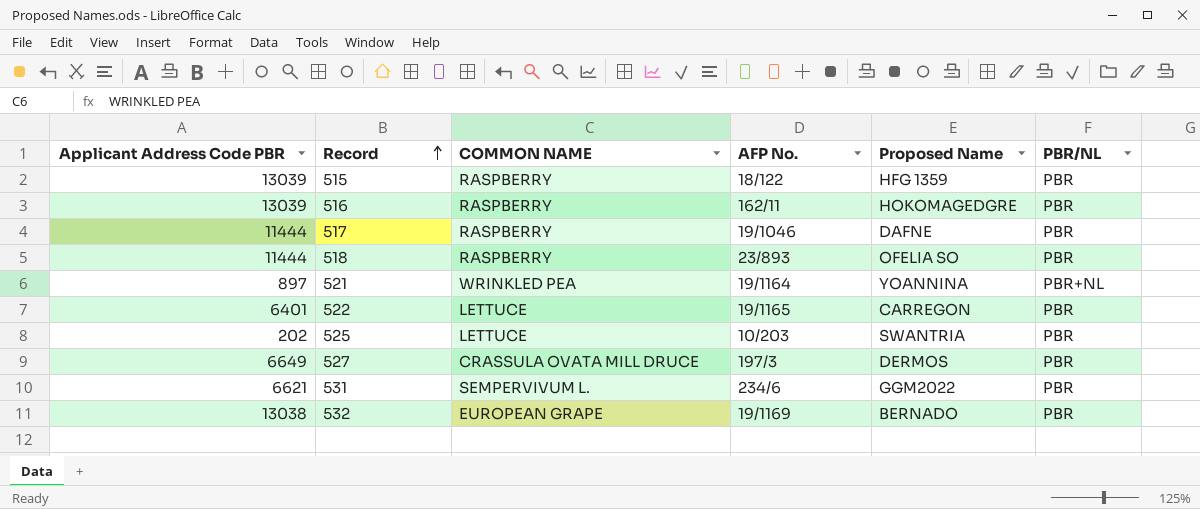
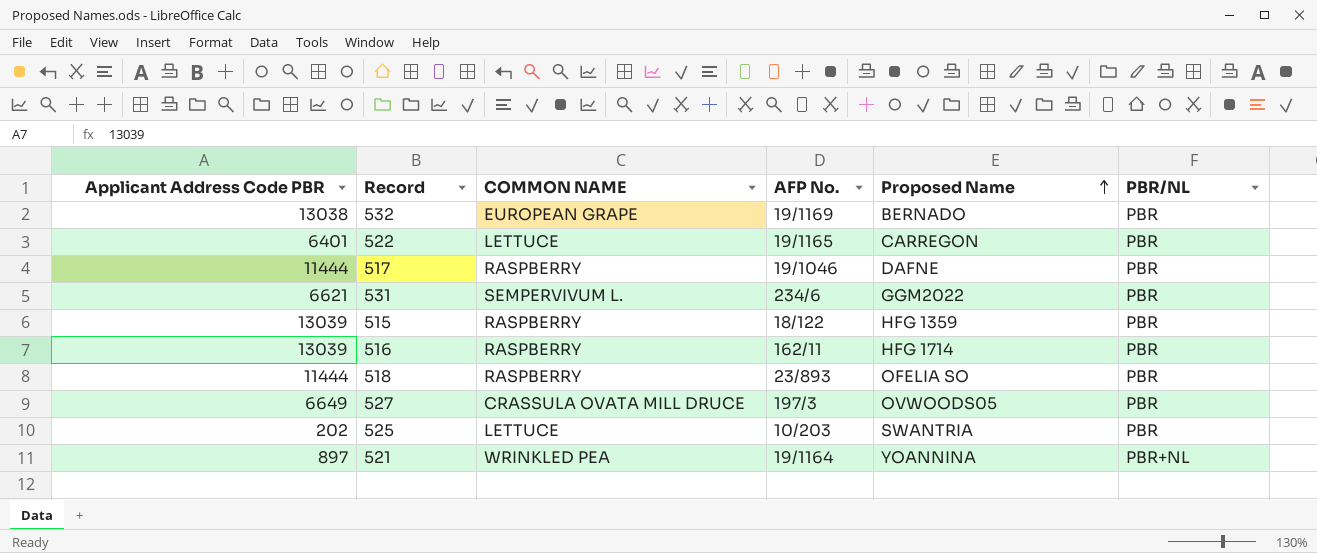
row order: Record ascending -> Proposed Name ascending
516 | Proposed Name: HOKOMAGEDGRE -> HFG 1714
527 | Proposed Name: DERMOS -> OVWOODS05

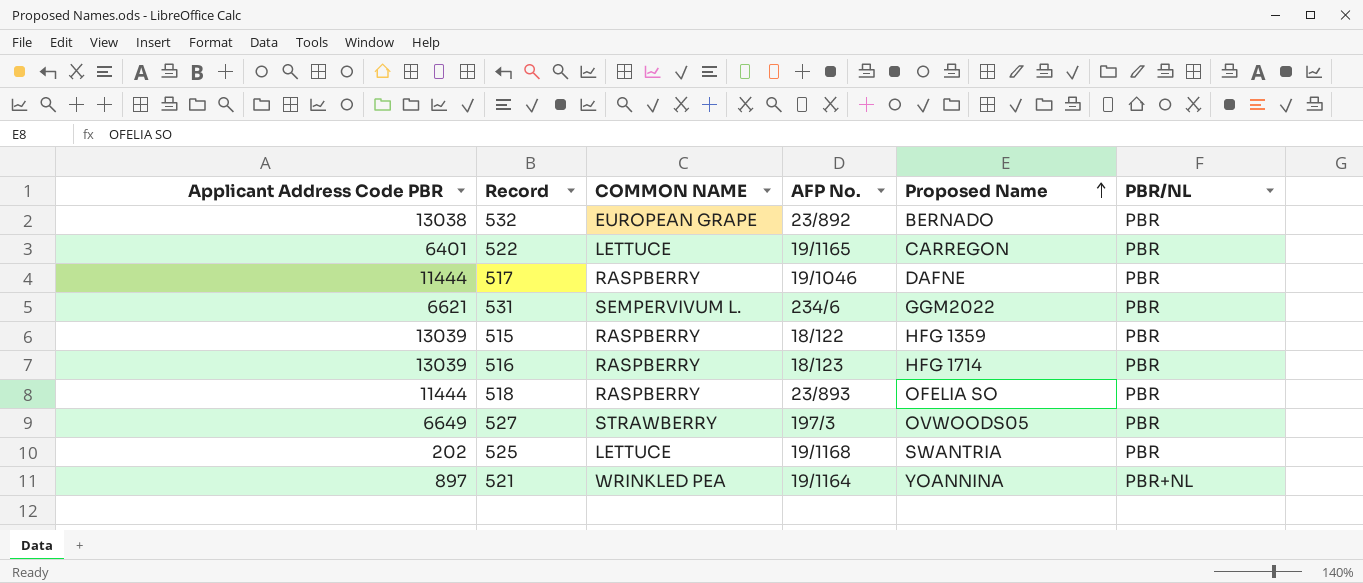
532 | AFP No.: 19/1169 -> 23/892
516 | AFP No.: 162/11 -> 18/123
527 | COMMON NAME: CRASSULA OVATA MILL DRUCE -> STRAWBERRY
525 | AFP No.: 10/203 -> 19/1168

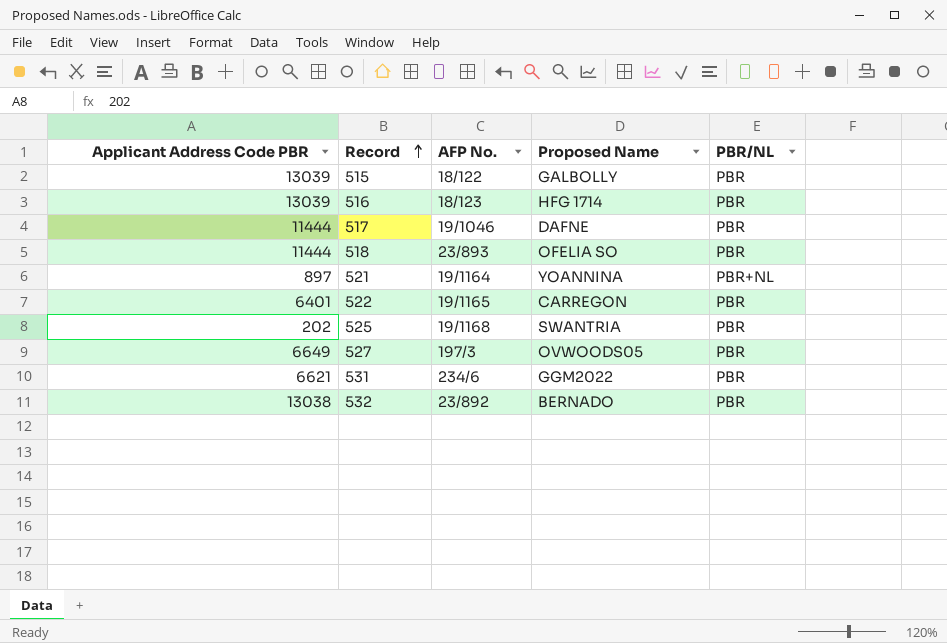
row order: Proposed Name ascending -> Record ascending
column COMMON NAME | position: 3 -> none
515 | Proposed Name: HFG 1359 -> GALBOLLY

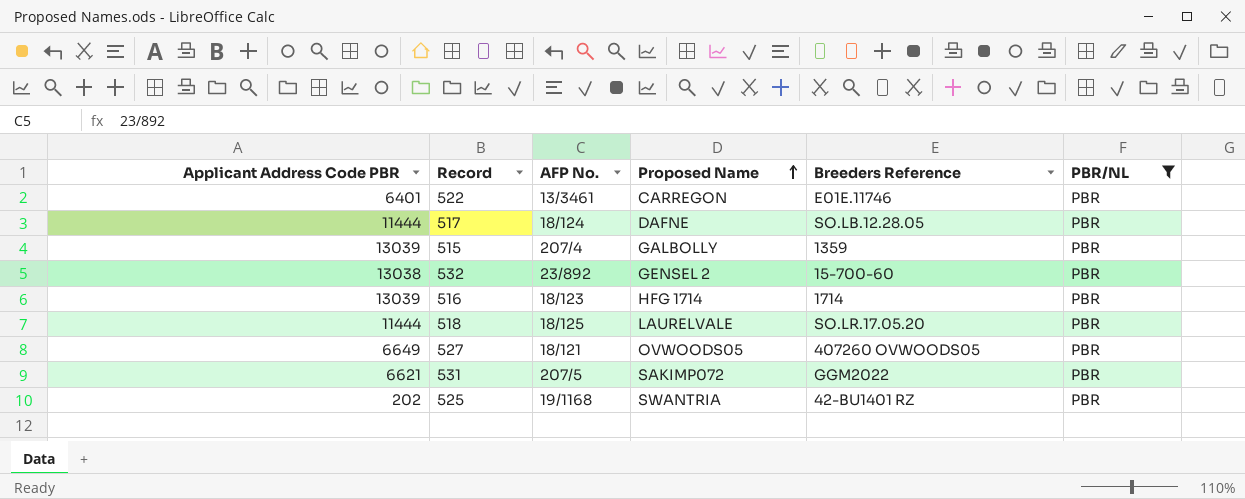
filter: none -> PBR/NL = PBR
row order: Record ascending -> Proposed Name ascending
column Breeders Reference | position: none -> 5
522 | AFP No.: 19/1165 -> 13/3461
517 | AFP No.: 19/1046 -> 18/124
515 | AFP No.: 18/122 -> 207/4
532 | Proposed Name: BERNADO -> GENSEL 2
518 | AFP No.: 23/893 -> 18/125
518 | Proposed Name: OFELIA SO -> LAURELVALE
527 | AFP No.: 197/3 -> 18/121
531 | AFP No.: 234/6 -> 207/5
531 | Proposed Name: GGM2022 -> SAKIMP072

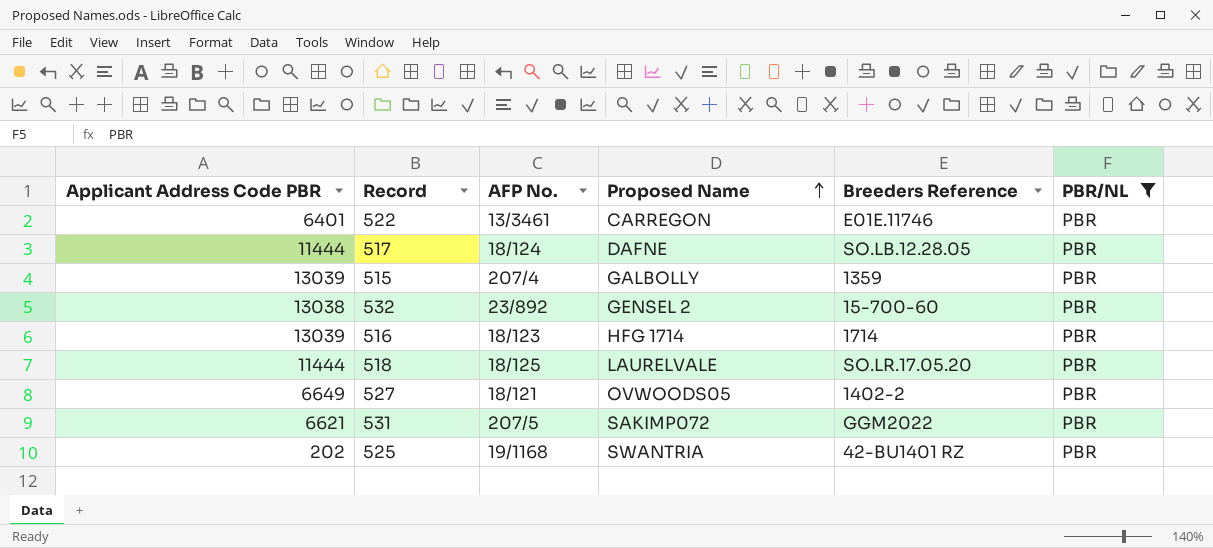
527 | Breeders Reference: 407260 OVWOODS05 -> 1402-2

